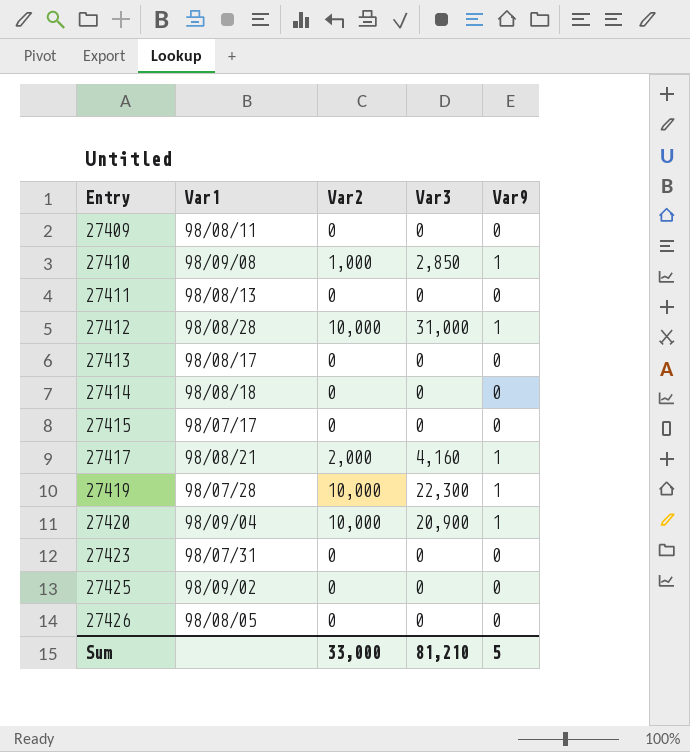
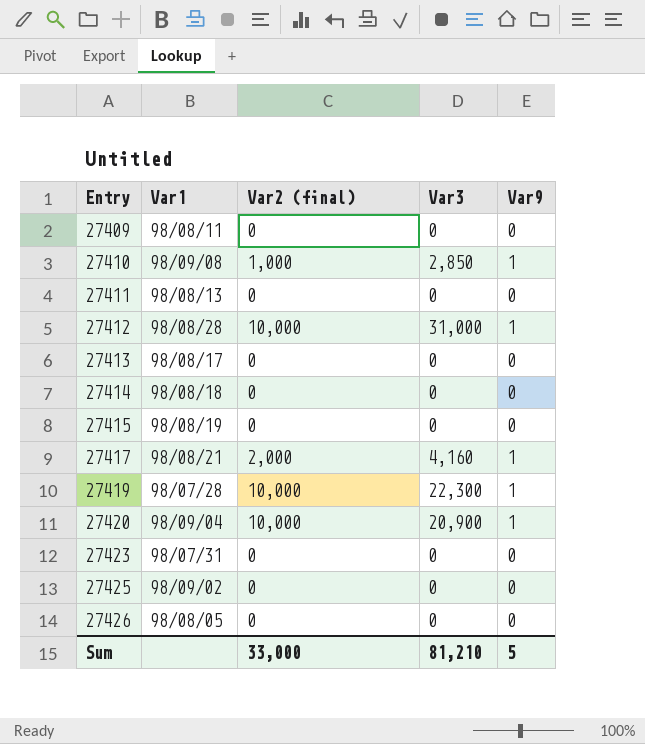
column name: Var2 -> Var2 (final)
27415 | Var1: 98/07/17 -> 98/08/19

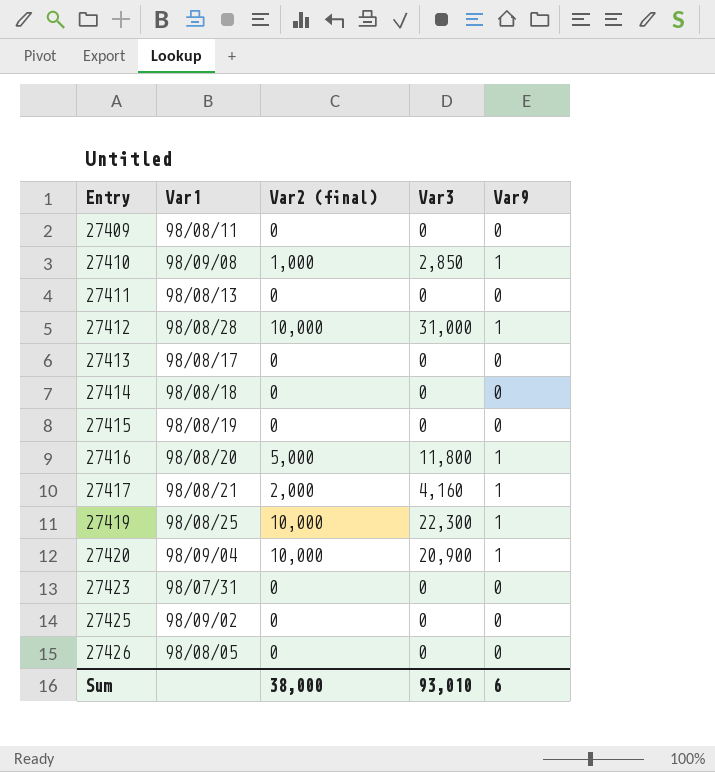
row 27416: none -> 98/08/20 | 5,000 | 11,800 | 1
27419 | Var1: 98/07/28 -> 98/08/25
Sum | Var2 (final): 33,000 -> 38,000
Sum | Var3: 81,210 -> 93,010
Sum | Var9: 5 -> 6

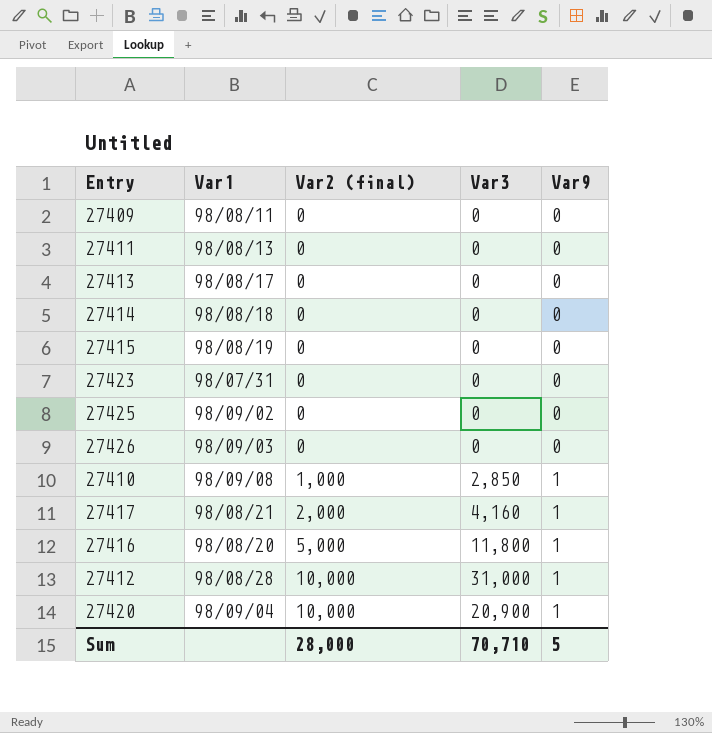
row order: Entry ascending -> Var2 (final) ascending
row 27419: 98/08/25 | 10,000 | 22,300 | 1 -> none
27426 | Var1: 98/08/05 -> 98/09/03
Sum | Var2 (final): 38,000 -> 28,000
Sum | Var3: 93,010 -> 70,710
Sum | Var9: 6 -> 5

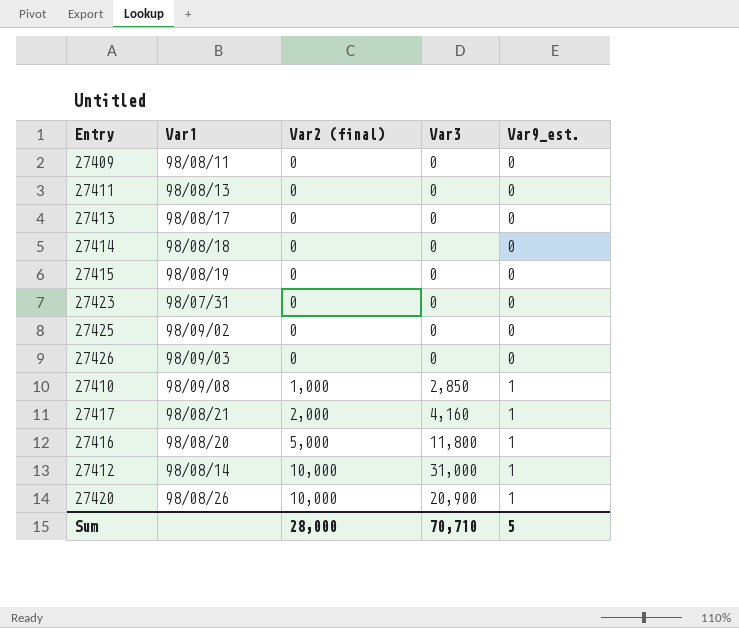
column name: Var9 -> Var9_est.
27412 | Var1: 98/08/28 -> 98/08/14
27420 | Var1: 98/09/04 -> 98/08/26

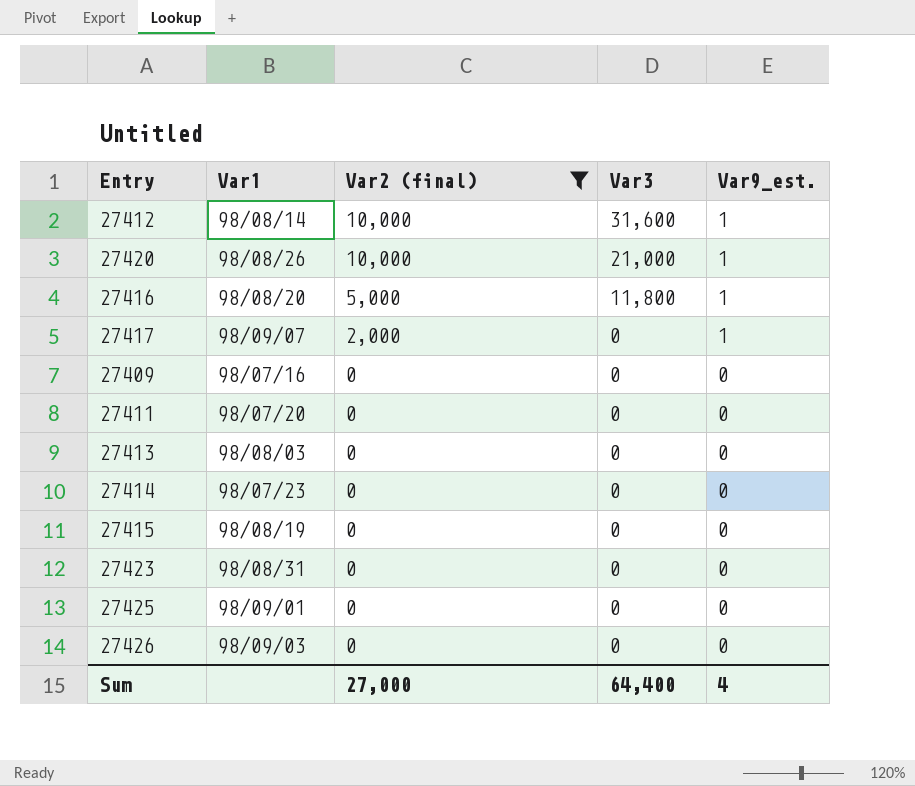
filter: none -> Var2 (final) != 1,000
row order: Var2 (final) ascending -> Var2 (final) descending
27412 | Var3: 31,000 -> 31,600
27420 | Var3: 20,900 -> 21,000
27417 | Var1: 98/08/21 -> 98/09/07
27417 | Var3: 4,160 -> 0
27409 | Var1: 98/08/11 -> 98/07/16
27411 | Var1: 98/08/13 -> 98/07/20
27413 | Var1: 98/08/17 -> 98/08/03
27414 | Var1: 98/08/18 -> 98/07/23
27423 | Var1: 98/07/31 -> 98/08/31
27425 | Var1: 98/09/02 -> 98/09/01
Sum | Var2 (final): 28,000 -> 27,000
Sum | Var3: 70,710 -> 64,400
Sum | Var9_est.: 5 -> 4

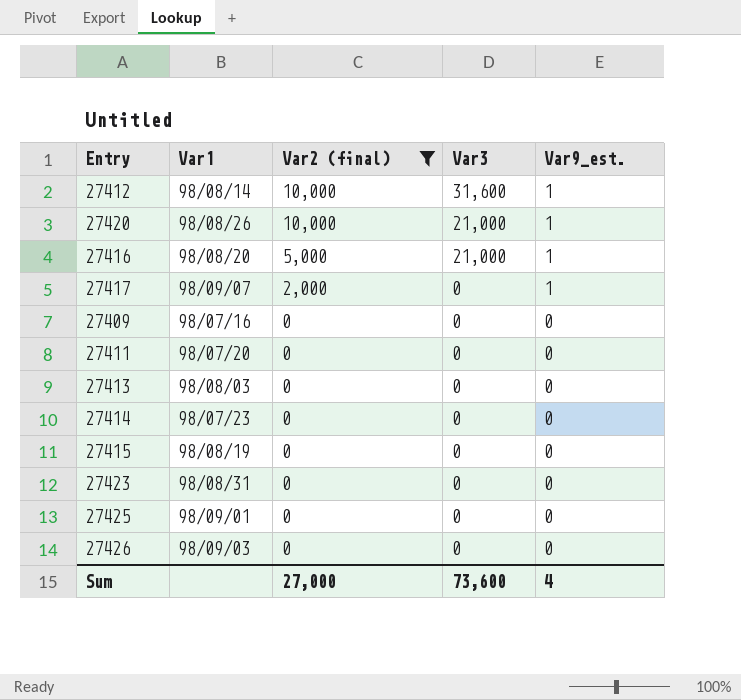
27416 | Var3: 11,800 -> 21,000
Sum | Var3: 64,400 -> 73,600

